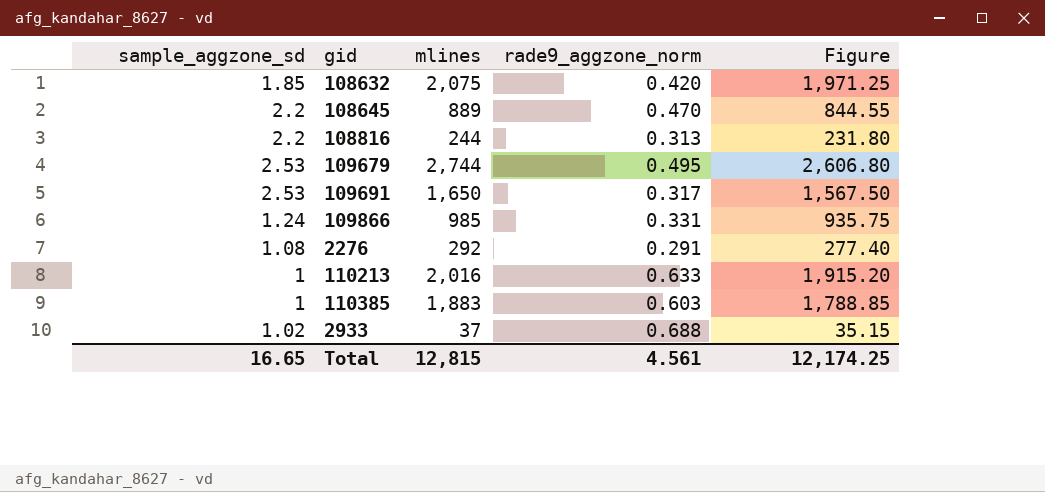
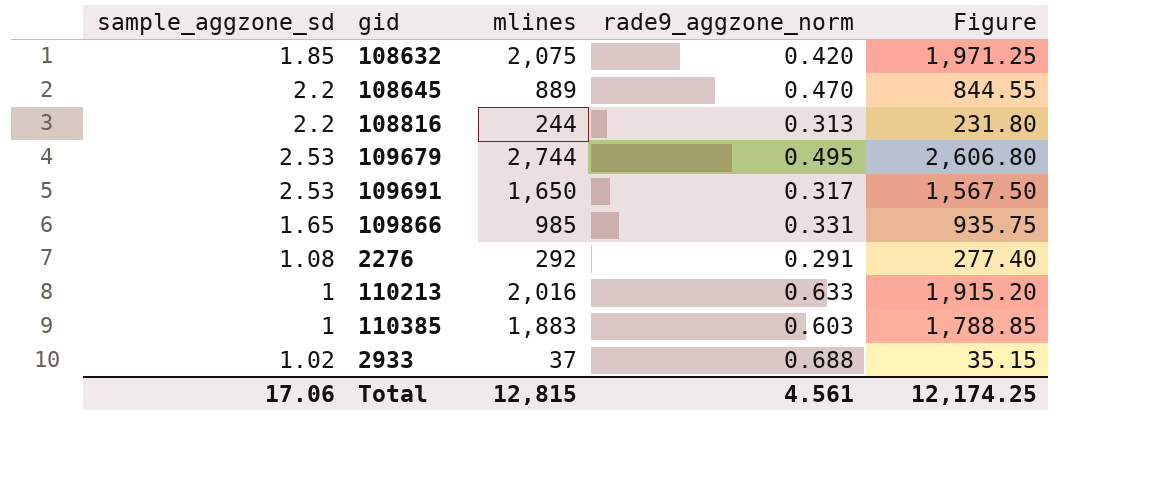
109866 | sample_aggzone_sd: 1.24 -> 1.65
Total | sample_aggzone_sd: 16.65 -> 17.06

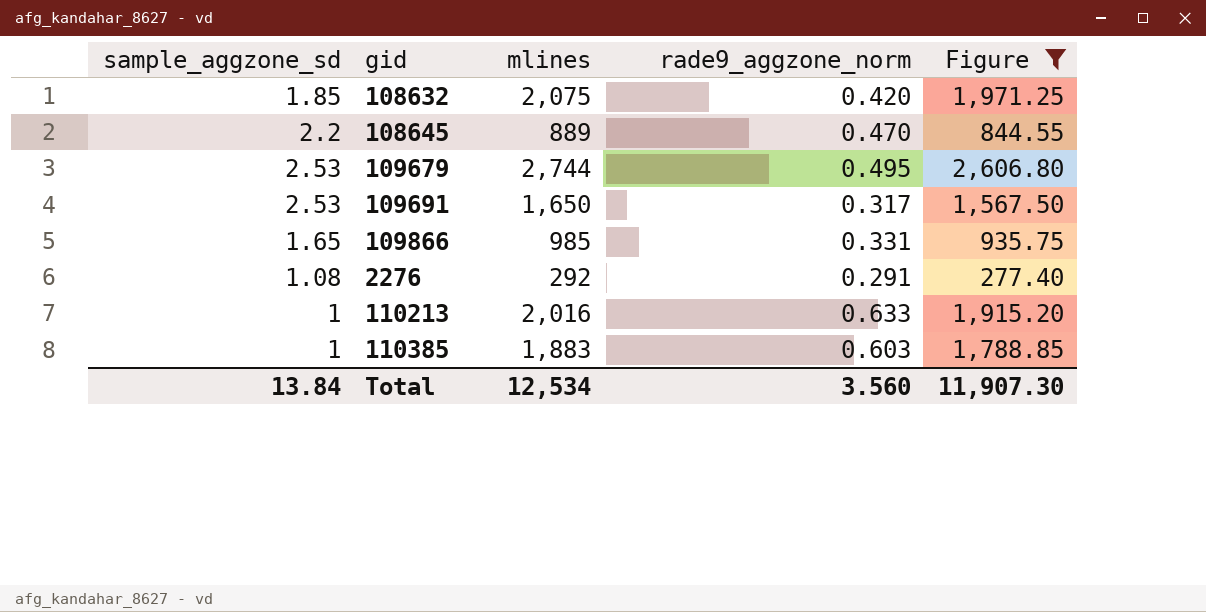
filter: none -> Figure >= 277.40
Total | sample_aggzone_sd: 17.06 -> 13.84
Total | mlines: 12,815 -> 12,534
Total | rade9_aggzone_norm: 4.561 -> 3.560
Total | Figure: 12,174.25 -> 11,907.30

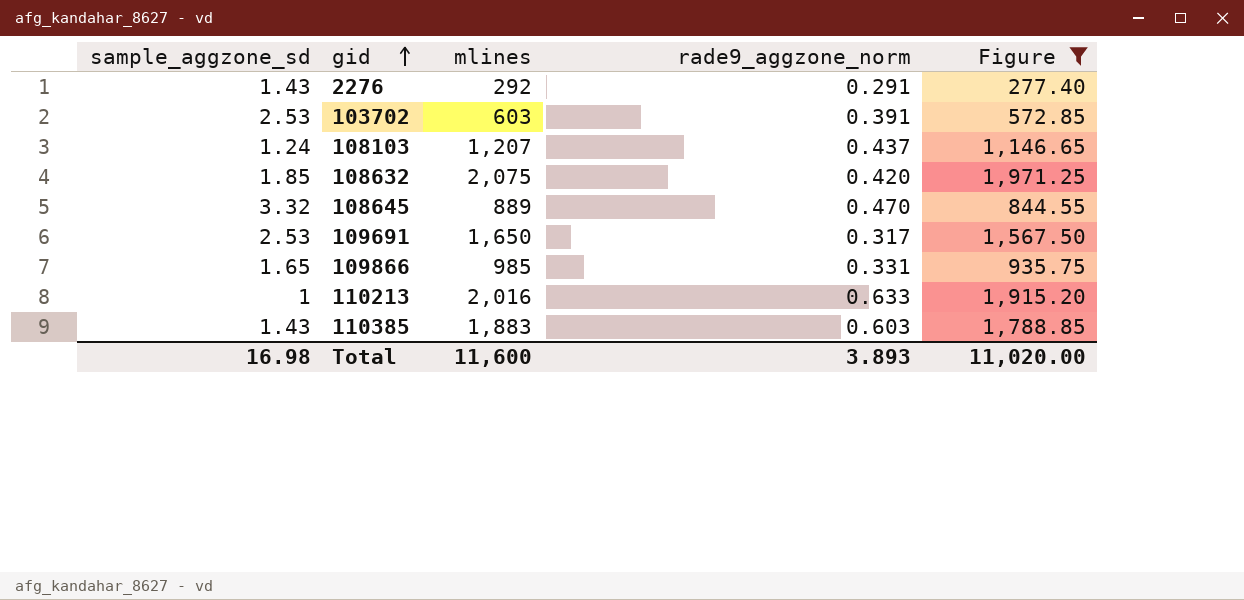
row order: none -> gid ascending
row 109679: 2.53 | 2,744 | 0.495 | 2,606.80 -> none
2276 | sample_aggzone_sd: 1.08 -> 1.43
row 103702: none -> 2.53 | 603 | 0.391 | 572.85
row 108103: none -> 1.24 | 1,207 | 0.437 | 1,146.65
108645 | sample_aggzone_sd: 2.2 -> 3.32
110385 | sample_aggzone_sd: 1 -> 1.43
Total | sample_aggzone_sd: 13.84 -> 16.98
Total | mlines: 12,534 -> 11,600
Total | rade9_aggzone_norm: 3.560 -> 3.893
Total | Figure: 11,907.30 -> 11,020.00

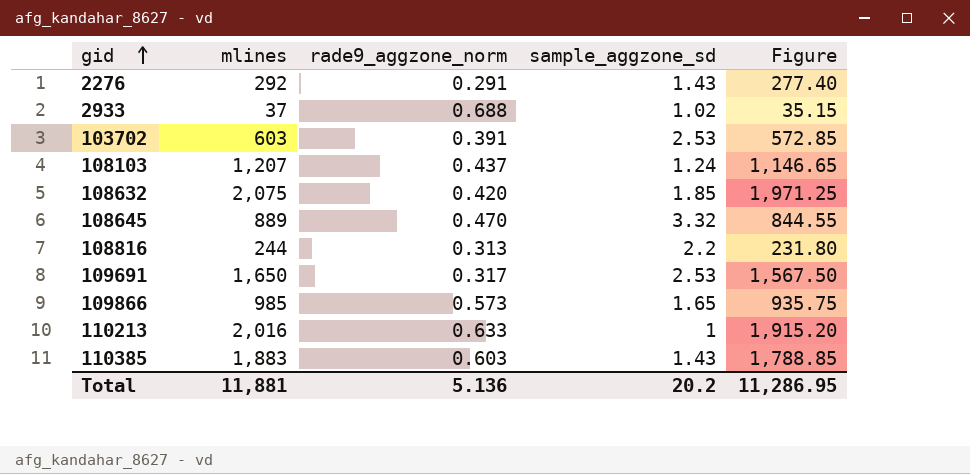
filter: Figure >= 277.40 -> none
column sample_aggzone_sd | position: 1 -> 4
109866 | rade9_aggzone_norm: 0.331 -> 0.573
Total | mlines: 11,600 -> 11,881
Total | rade9_aggzone_norm: 3.893 -> 5.136
Total | sample_aggzone_sd: 16.98 -> 20.2
Total | Figure: 11,020.00 -> 11,286.95

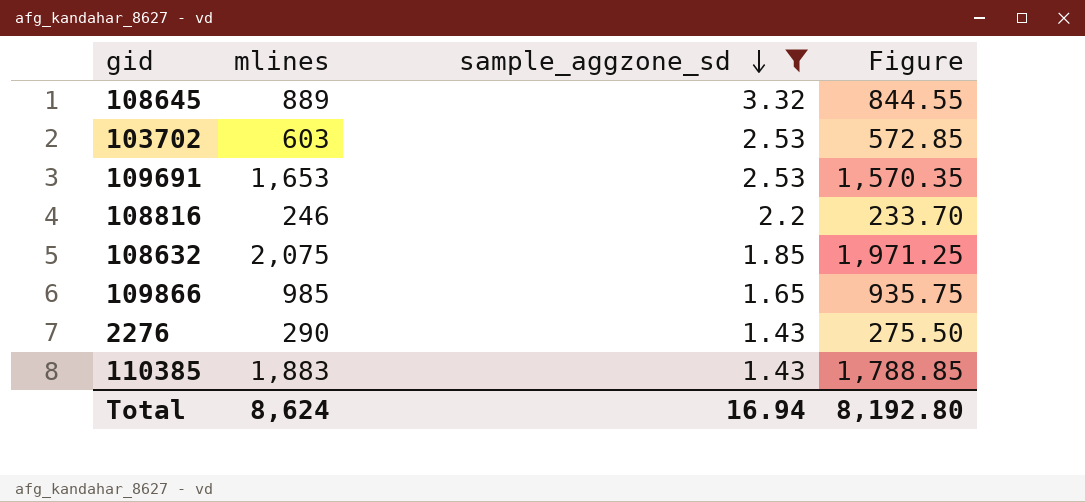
filter: none -> sample_aggzone_sd >= 1.43
row order: gid ascending -> sample_aggzone_sd descending
column rade9_aggzone_norm | position: 3 -> none
109691 | mlines: 1,650 -> 1,653
109691 | Figure: 1,567.50 -> 1,570.35
108816 | mlines: 244 -> 246
108816 | Figure: 231.80 -> 233.70
2276 | mlines: 292 -> 290
2276 | Figure: 277.40 -> 275.50
Total | mlines: 11,881 -> 8,624
Total | sample_aggzone_sd: 20.2 -> 16.94
Total | Figure: 11,286.95 -> 8,192.80

